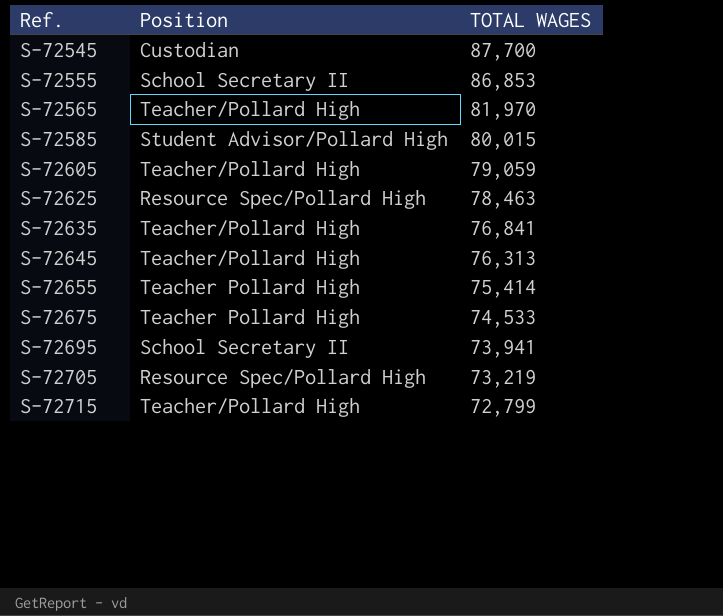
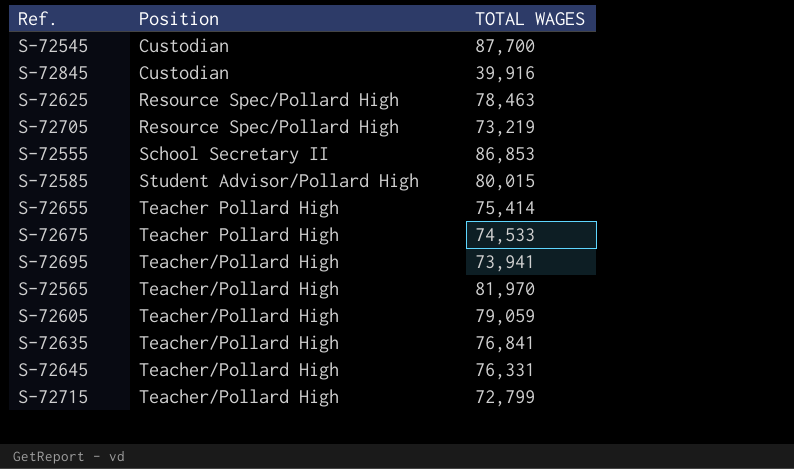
row order: Ref. ascending -> Position ascending
row S-72845: none -> Custodian | 39,916
S-72695 | Position: School Secretary II -> Teacher/Pollard High
S-72645 | TOTAL WAGES: 76,313 -> 76,331

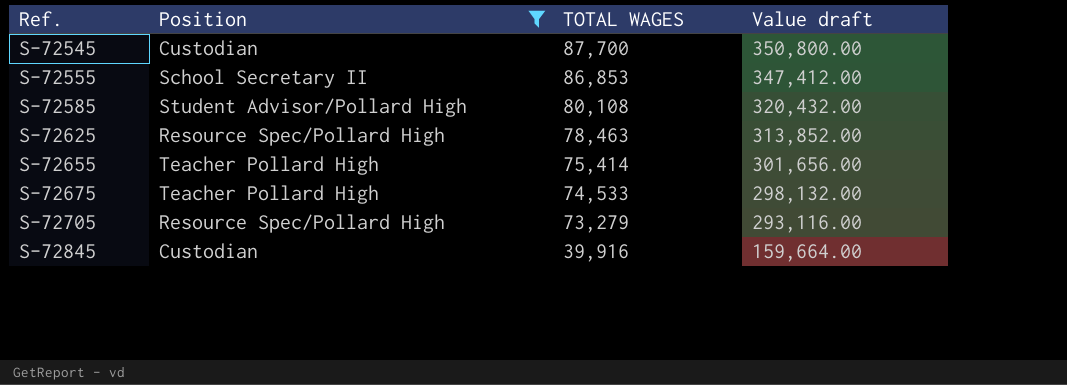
filter: none -> Position != Teacher/Pollard High
row order: Position ascending -> Ref. ascending
column Value draft | formula: none -> [TOTAL WAGES] * 4
S-72585 | TOTAL WAGES: 80,015 -> 80,108
S-72705 | TOTAL WAGES: 73,219 -> 73,279

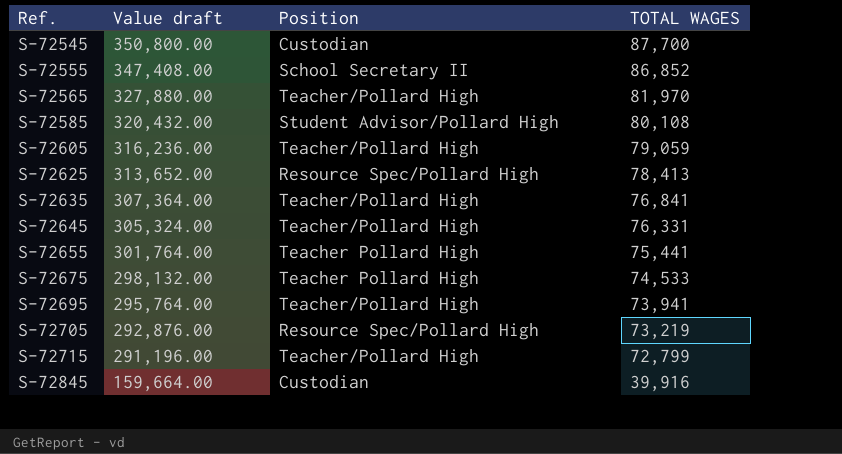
filter: Position != Teacher/Pollard High -> none
column Value draft | position: 4 -> 2
S-72555 | Value draft: 347,412.00 -> 347,408.00
S-72555 | TOTAL WAGES: 86,853 -> 86,852
S-72625 | Value draft: 313,852.00 -> 313,652.00
S-72625 | TOTAL WAGES: 78,463 -> 78,413
S-72655 | Value draft: 301,656.00 -> 301,764.00
S-72655 | TOTAL WAGES: 75,414 -> 75,441
S-72705 | Value draft: 293,116.00 -> 292,876.00
S-72705 | TOTAL WAGES: 73,279 -> 73,219

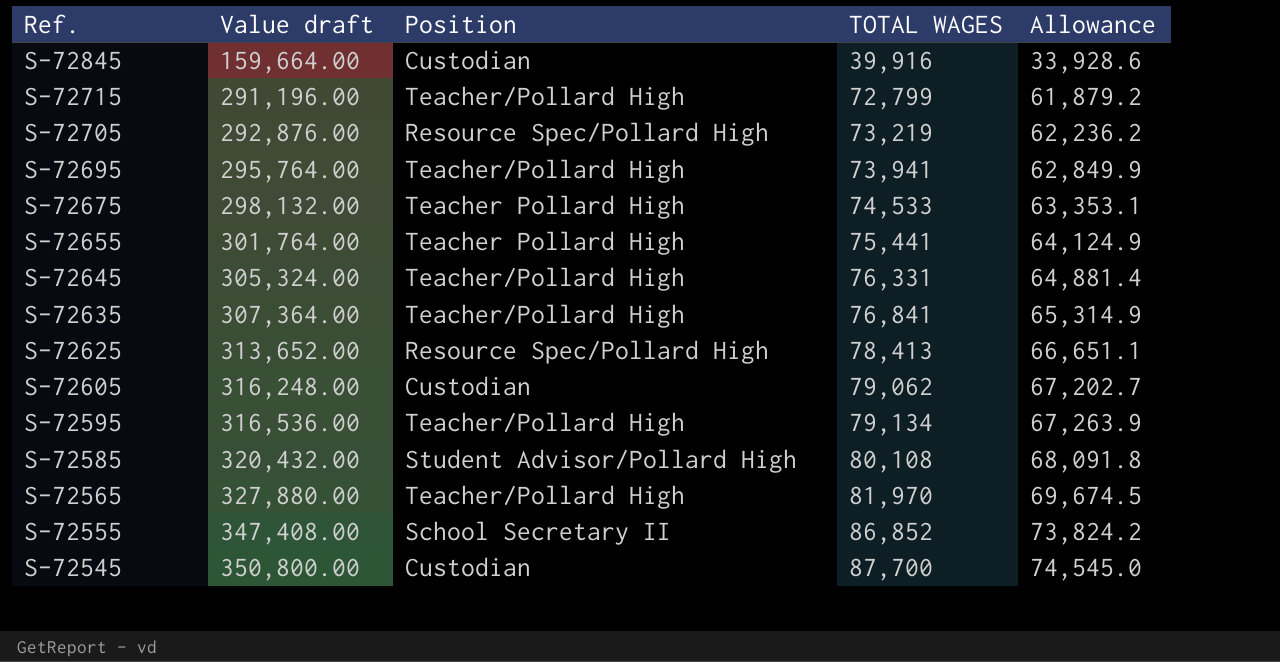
row order: Ref. ascending -> Ref. descending
column Allowance | formula: none -> [TOTAL WAGES] * 0.85
S-72605 | Value draft: 316,236.00 -> 316,248.00
S-72605 | Position: Teacher/Pollard High -> Custodian
S-72605 | TOTAL WAGES: 79,059 -> 79,062
row S-72595: none -> 316,536.00 | Teacher/Pollard High | 79,134 | 67,263.9

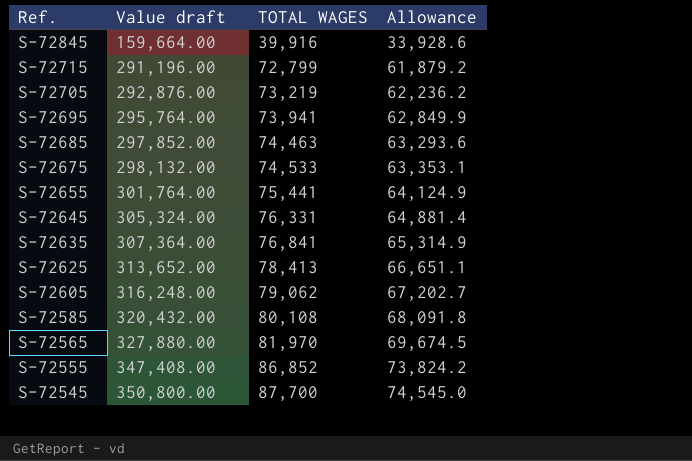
column Position | position: 3 -> none
row S-72595: 316,536.00 | Teacher/Pollard High | 79,134 | 67,263.9 -> none
row S-72685: none -> 297,852.00 | 74,463 | 63,293.6

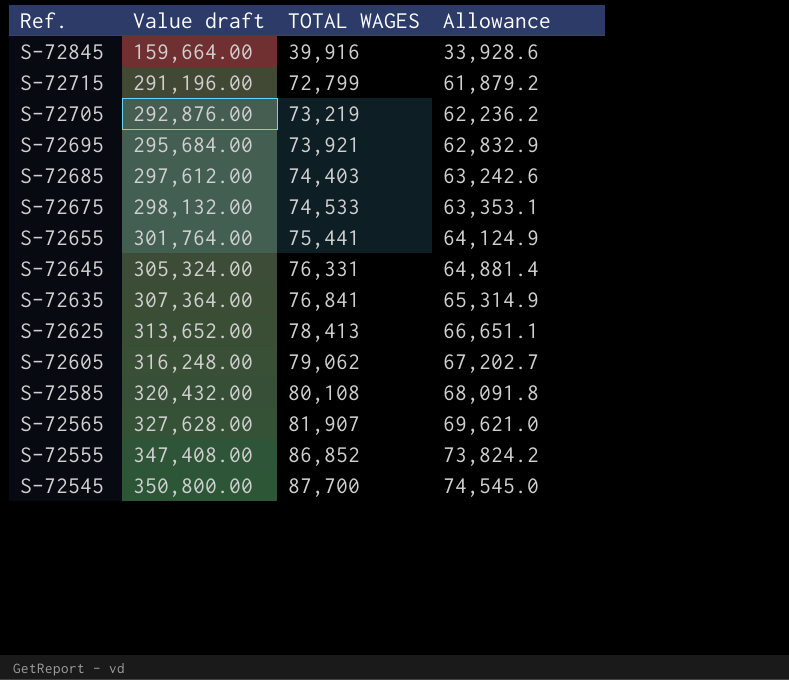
S-72695 | Value draft: 295,764.00 -> 295,684.00
S-72695 | TOTAL WAGES: 73,941 -> 73,921
S-72695 | Allowance: 62,849.9 -> 62,832.9
S-72685 | Value draft: 297,852.00 -> 297,612.00
S-72685 | TOTAL WAGES: 74,463 -> 74,403
S-72685 | Allowance: 63,293.6 -> 63,242.6
S-72565 | Value draft: 327,880.00 -> 327,628.00
S-72565 | TOTAL WAGES: 81,970 -> 81,907
S-72565 | Allowance: 69,674.5 -> 69,621.0

